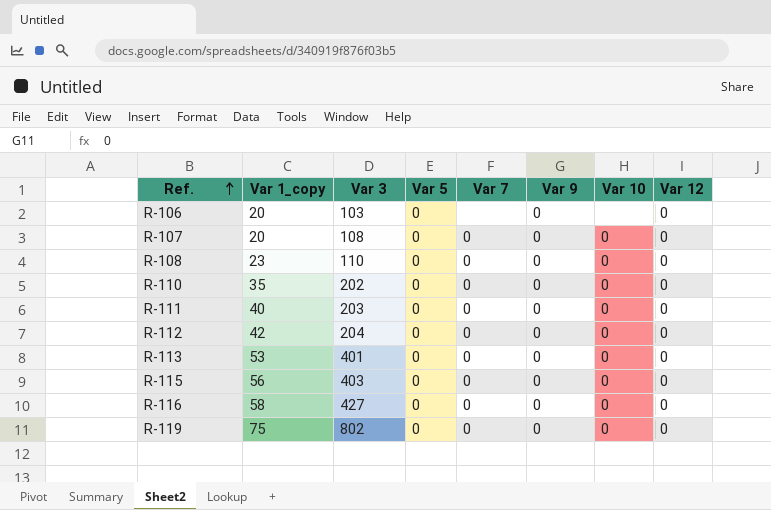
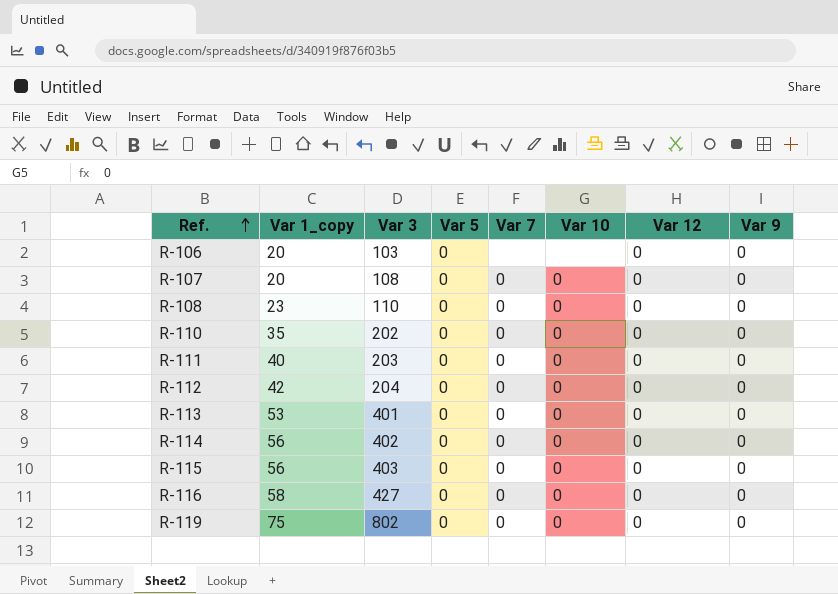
column Var 9 | position: 6 -> 8
row R-114: none -> 56 | 402 | 0 | 0 | 0 | 0 | 0

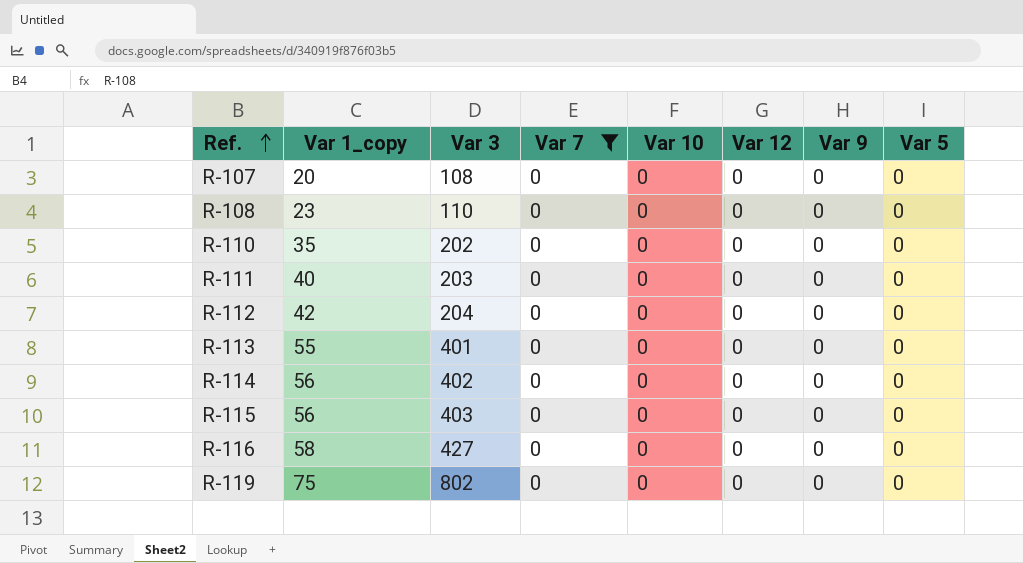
filter: none -> Var 7 = 0
column Var 5 | position: 4 -> 8
R-113 | Var 1_copy: 53 -> 55

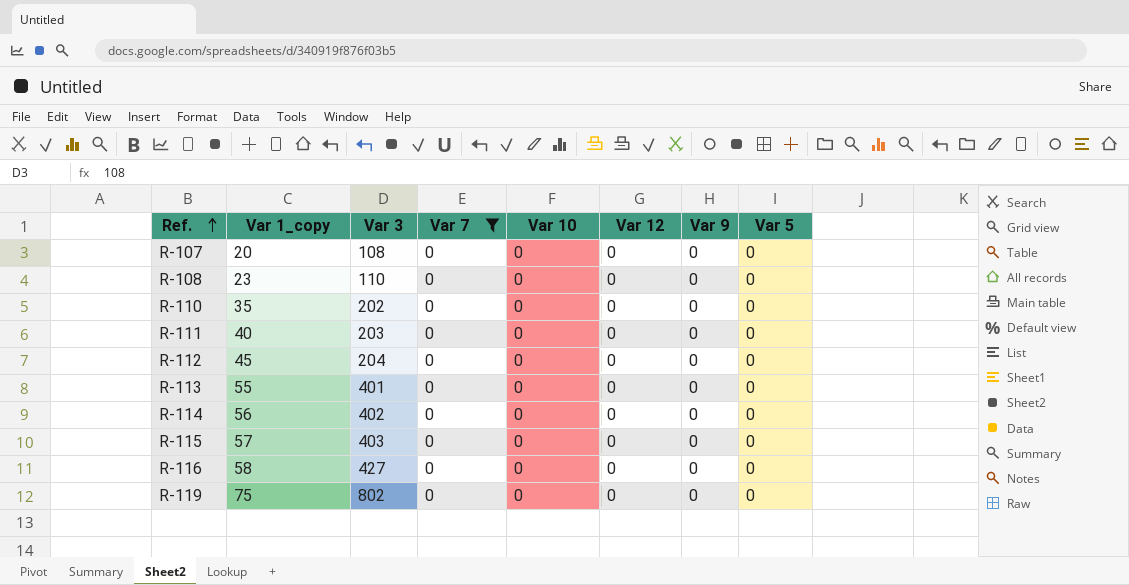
R-112 | Var 1_copy: 42 -> 45
R-115 | Var 1_copy: 56 -> 57

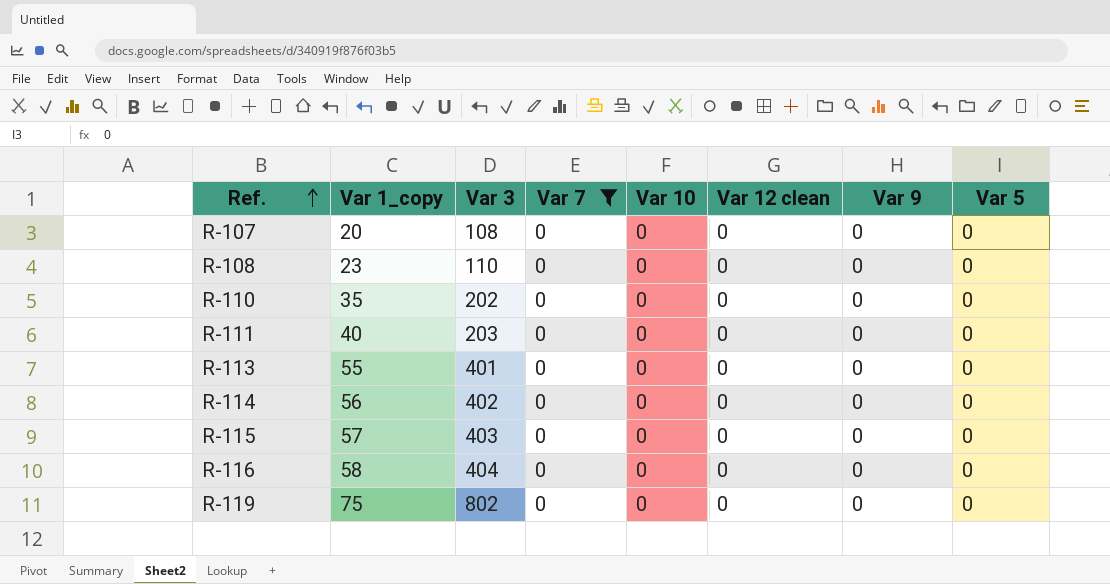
column name: Var 12 -> Var 12 clean
row R-112: 45 | 204 | 0 | 0 | 0 | 0 | 0 -> none
R-116 | Var 3: 427 -> 404

